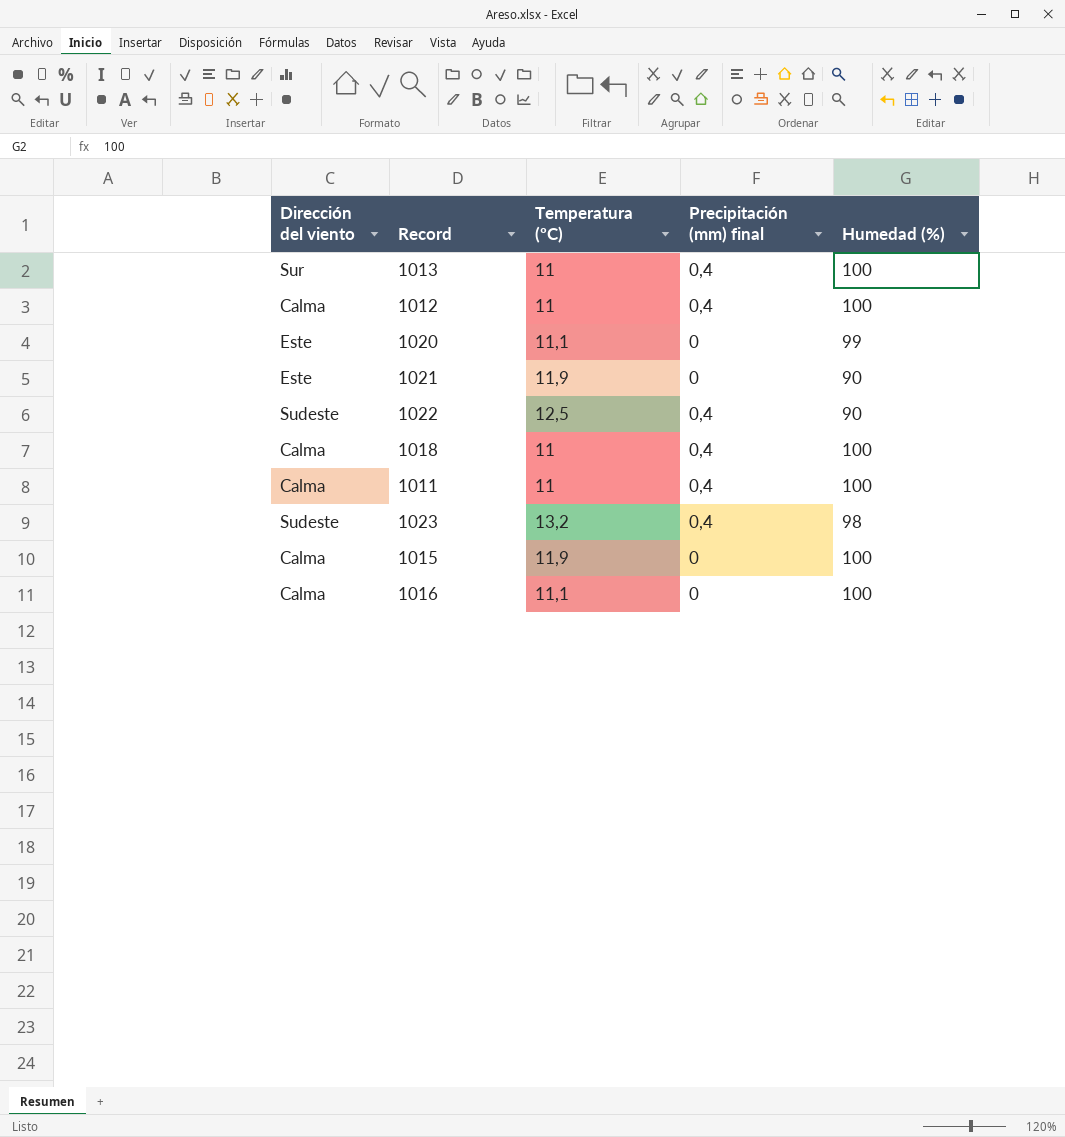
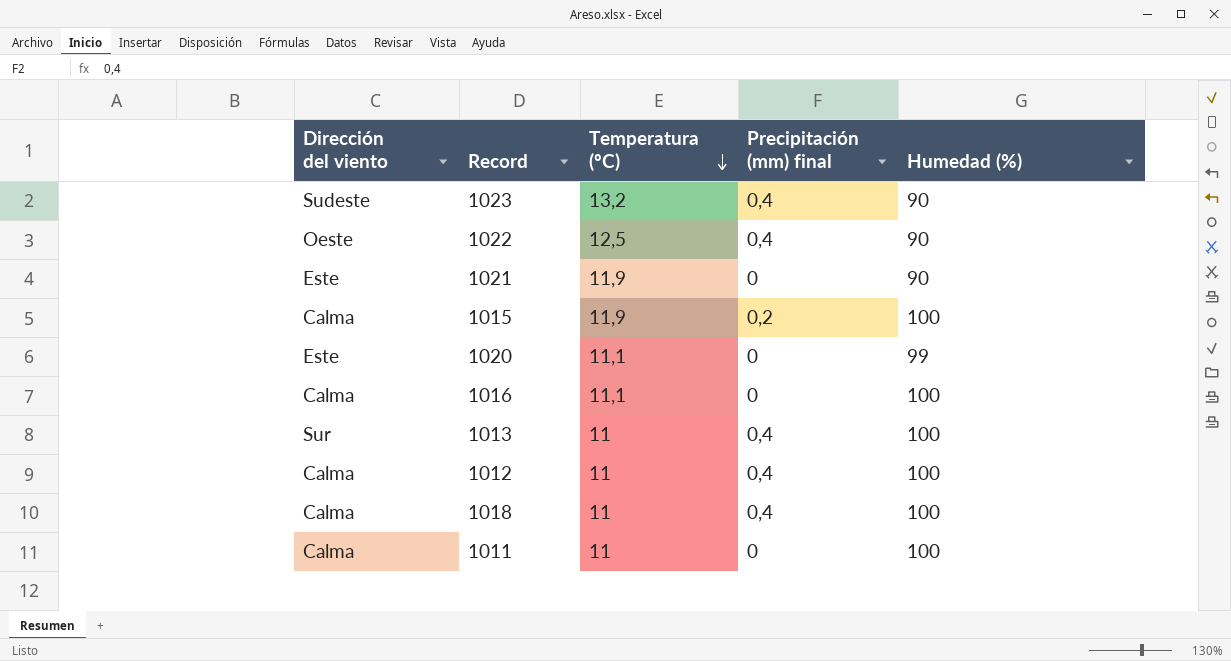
row order: none -> Temperatura (ºC) descending
1023 | Humedad (%): 98 -> 90
1022 | Dirección del viento: Sudeste -> Oeste
1015 | Precipitación (mm) final: 0 -> 0,2
1011 | Precipitación (mm) final: 0,4 -> 0

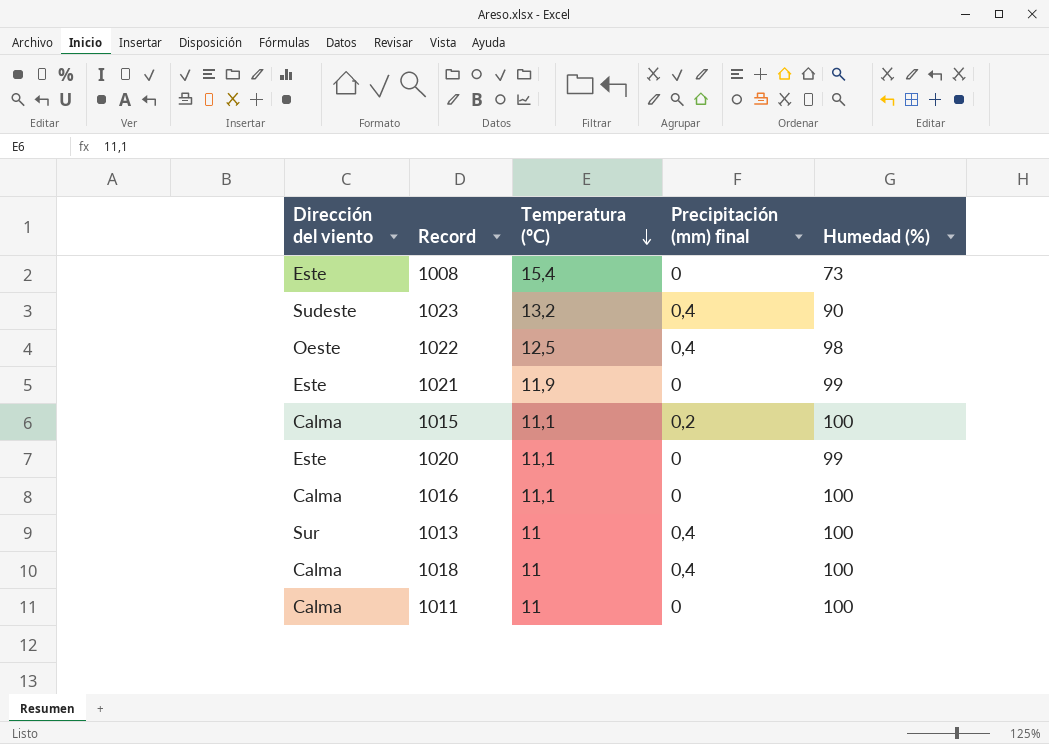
row 1012: Calma | 11 | 0,4 | 100 -> none
row 1008: none -> Este | 15,4 | 0 | 73
1022 | Humedad (%): 90 -> 98
1021 | Humedad (%): 90 -> 99
1015 | Temperatura (ºC): 11,9 -> 11,1

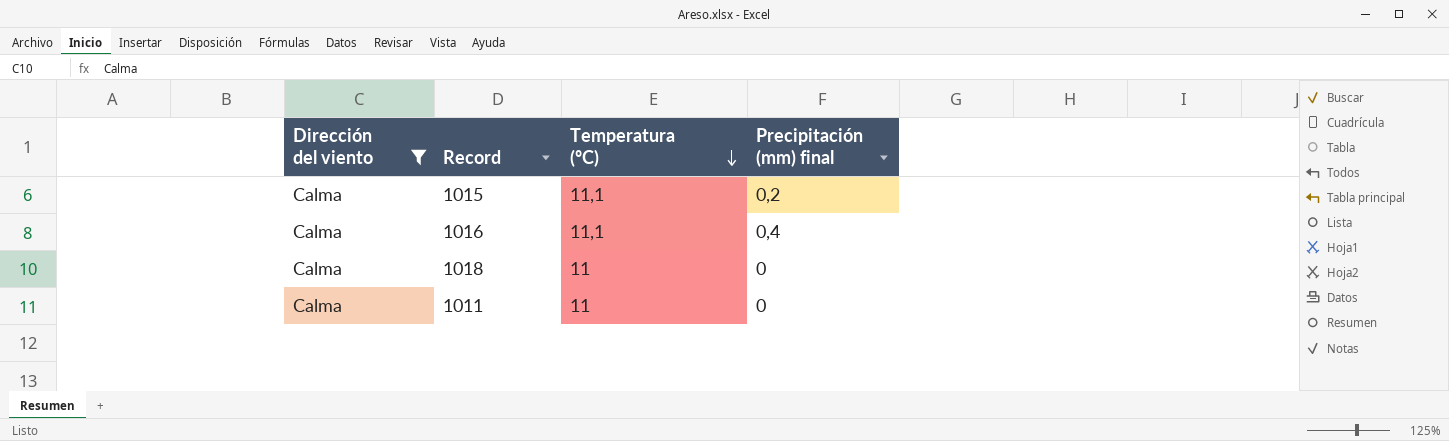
filter: none -> Dirección del viento = Calma
column Humedad (%) | position: 5 -> none
1016 | Precipitación (mm) final: 0 -> 0,4
1018 | Precipitación (mm) final: 0,4 -> 0

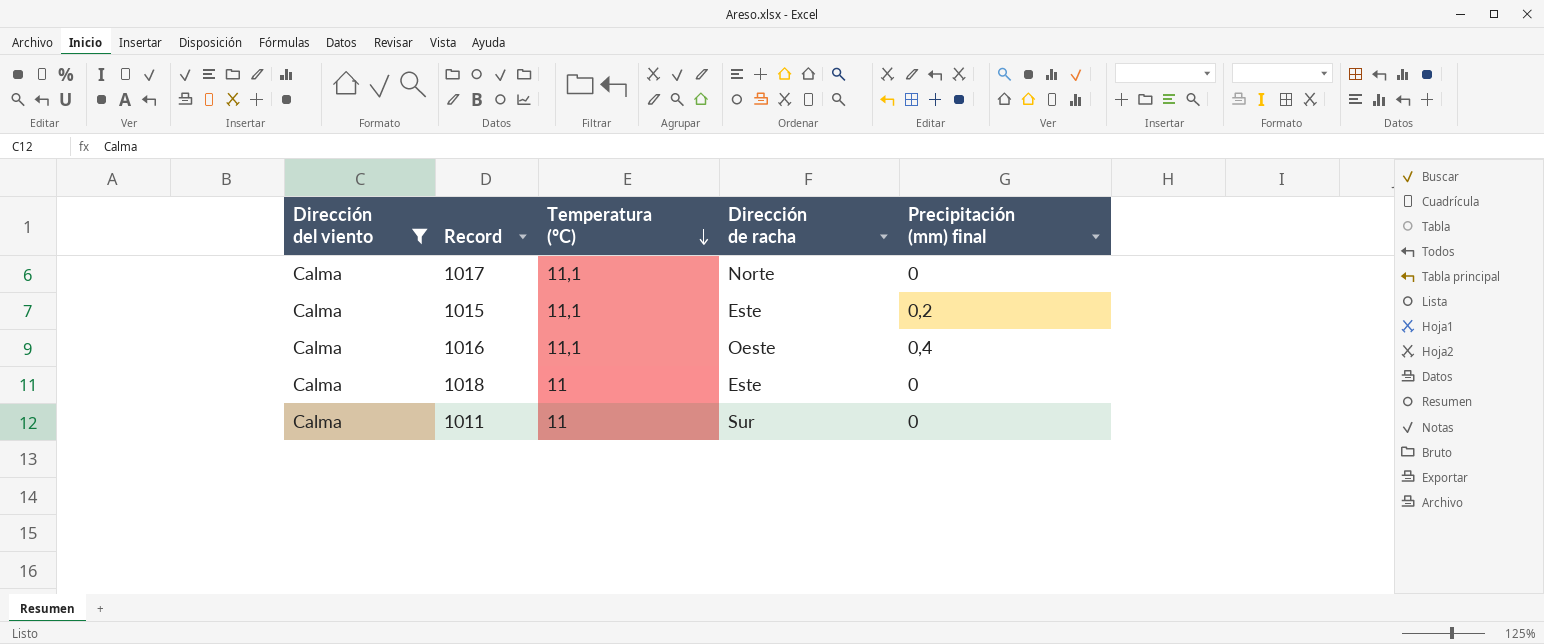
column Dirección de racha | position: none -> 4
row 1017: none -> Calma | 11,1 | Norte | 0

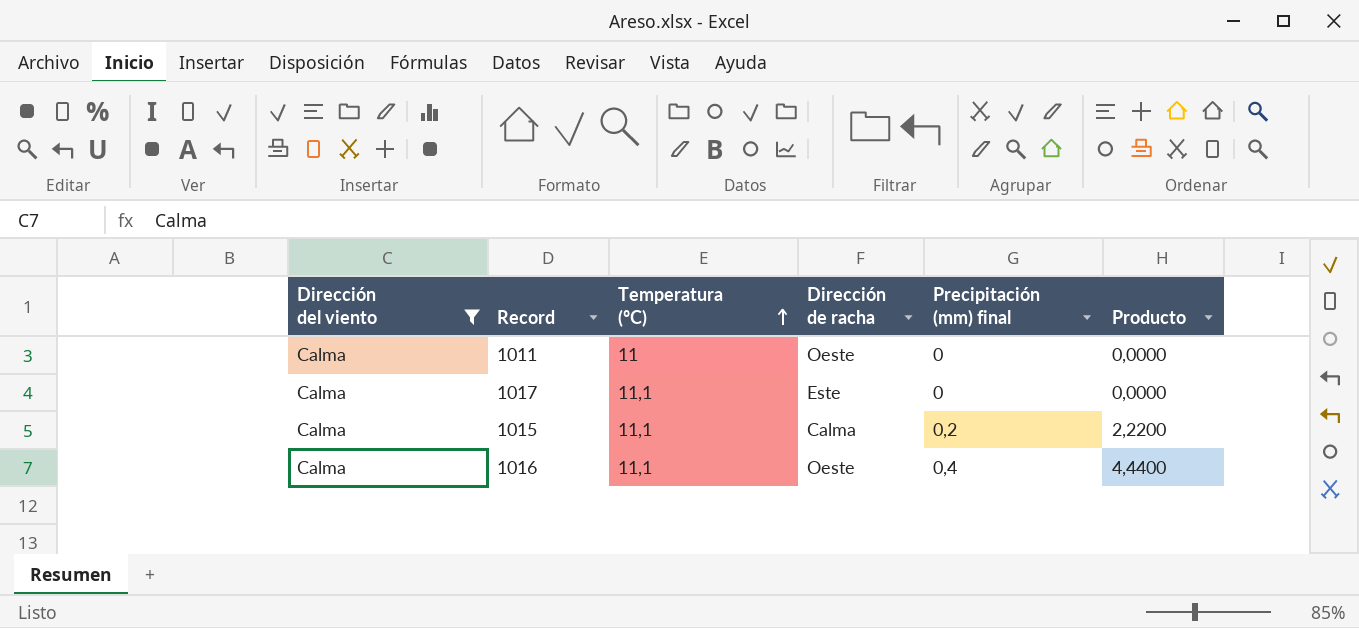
row order: Temperatura (ºC) descending -> Temperatura (ºC) ascending
column Producto | formula: none -> [Temperatura (ºC)] * [Precipitación (mm) final]
row 1018: Calma | 11 | Este | 0 -> none
1011 | Dirección de racha: Sur -> Oeste
1017 | Dirección de racha: Norte -> Este
1015 | Dirección de racha: Este -> Calma

